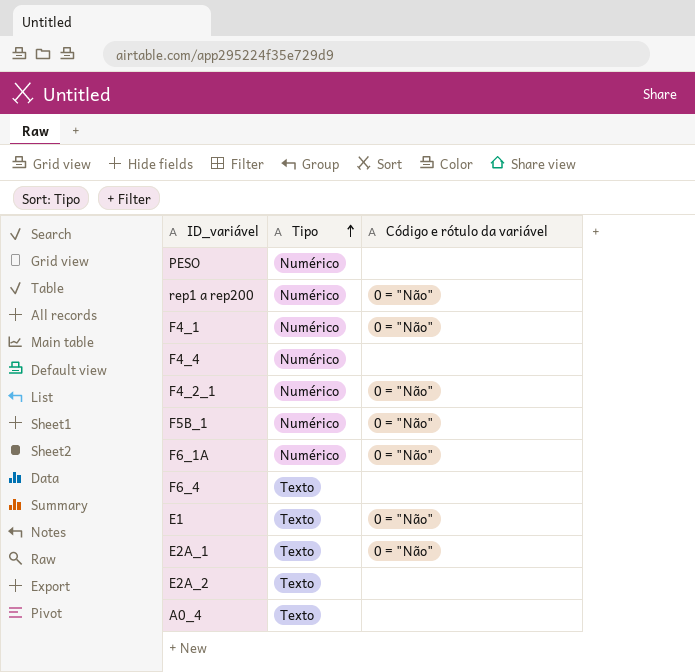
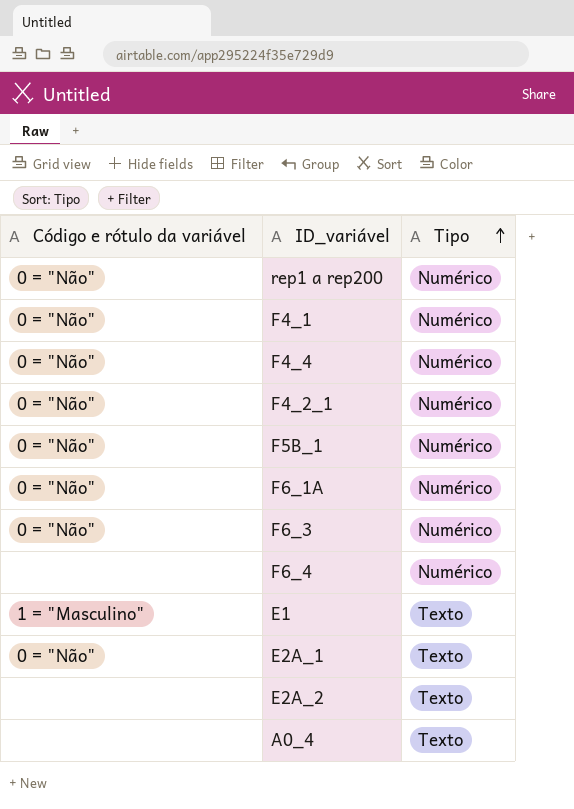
column Código e rótulo da variável | position: 3 -> 1
row PESO: Numérico | none -> none
F4_4 | Código e rótulo da variável: none -> 0 = "Não"
row F6_3: none -> 0 = "Não" | Numérico
F6_4 | Tipo: Texto -> Numérico
E1 | Código e rótulo da variável: 0 = "Não" -> 1 = "Masculino"

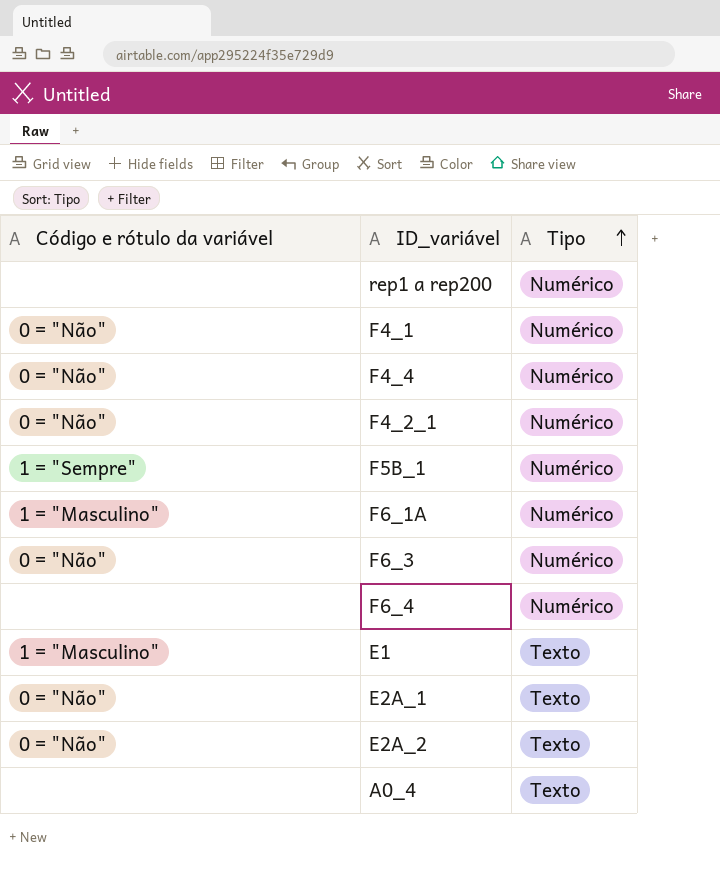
rep1 a rep200 | Código e rótulo da variável: 0 = "Não" -> none
F5B_1 | Código e rótulo da variável: 0 = "Não" -> 1 = "Sempre"
F6_1A | Código e rótulo da variável: 0 = "Não" -> 1 = "Masculino"
E2A_2 | Código e rótulo da variável: none -> 0 = "Não"

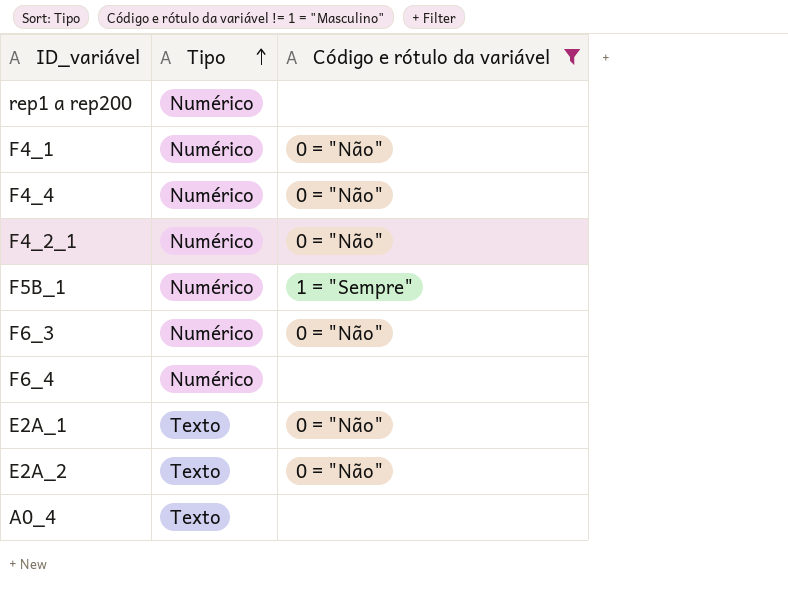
filter: none -> Código e rótulo da variável != 1 = "Masculino"
column Código e rótulo da variável | position: 1 -> 3

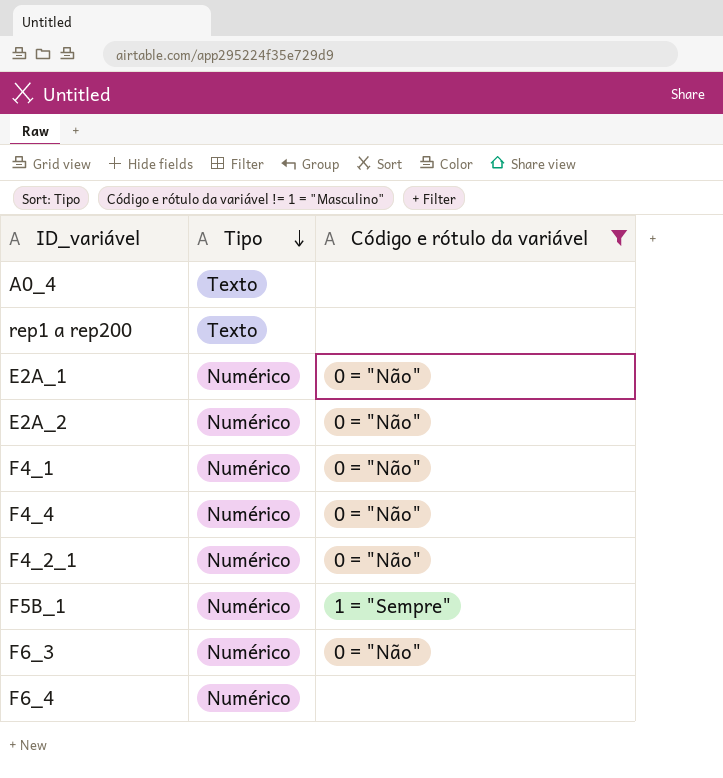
row order: Tipo ascending -> Tipo descending
rep1 a rep200 | Tipo: Numérico -> Texto
E2A_1 | Tipo: Texto -> Numérico
E2A_2 | Tipo: Texto -> Numérico

